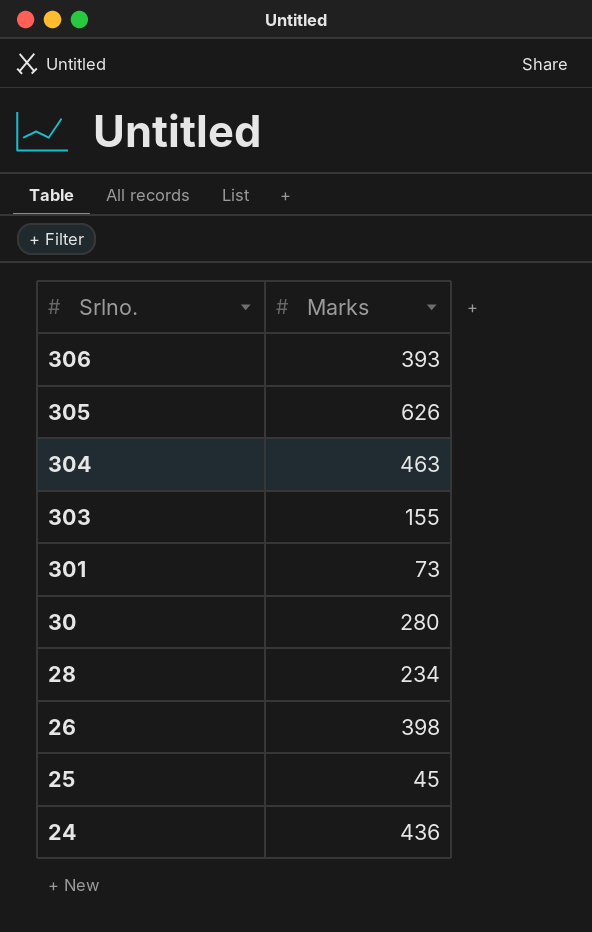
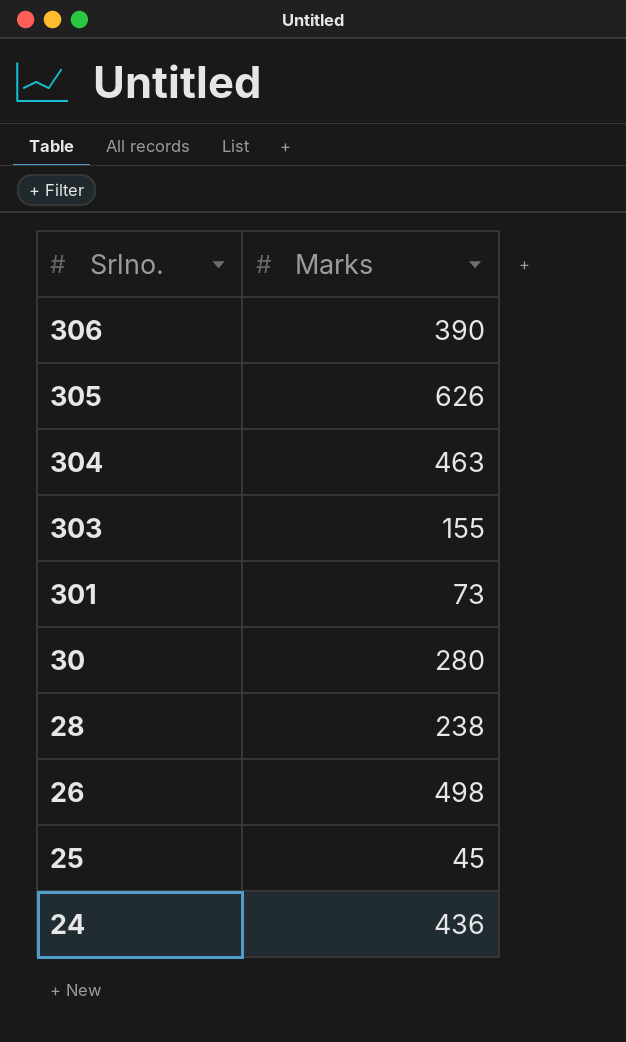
306 | Marks: 393 -> 390
28 | Marks: 234 -> 238
26 | Marks: 398 -> 498

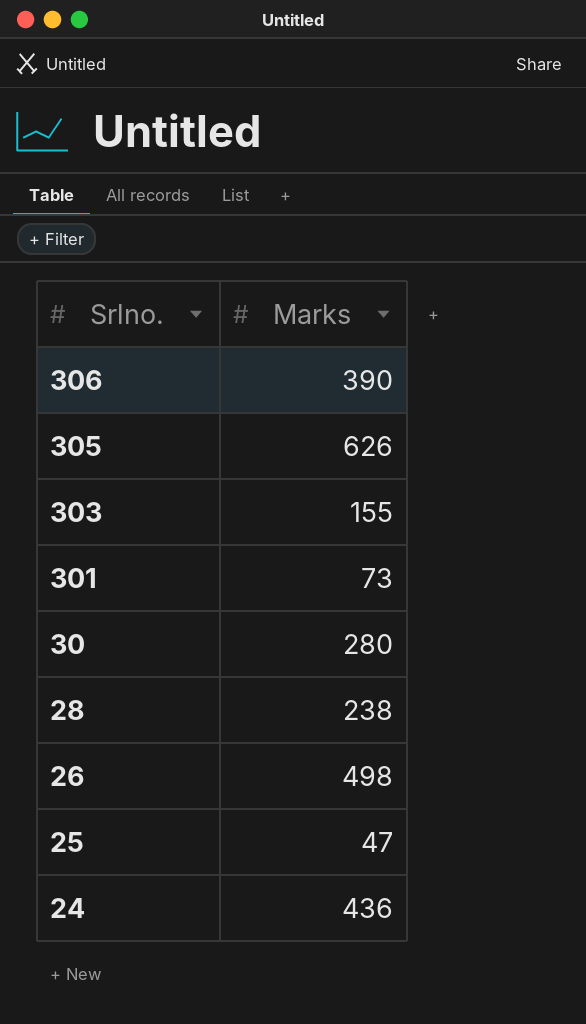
row 304: 463 -> none
25 | Marks: 45 -> 47

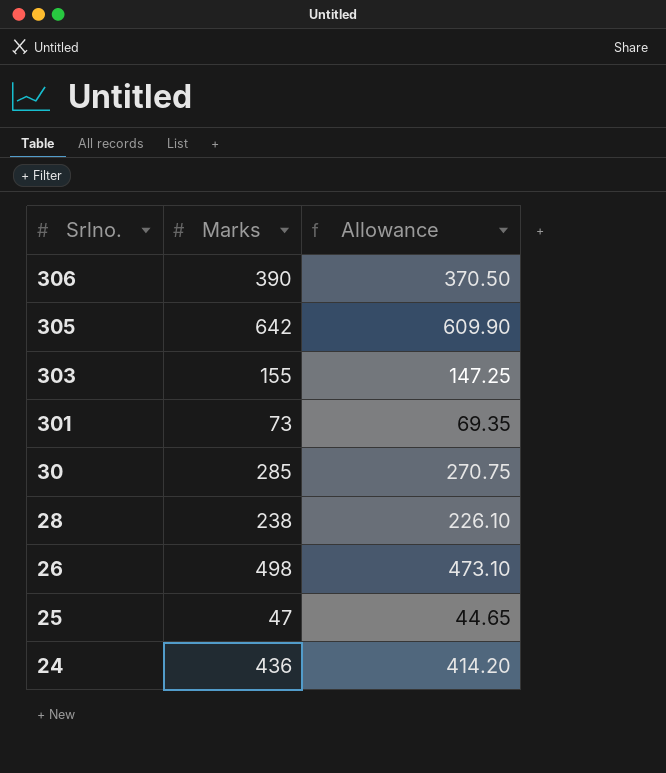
column Allowance | formula: none -> [Marks] * 0.95
305 | Marks: 626 -> 642
30 | Marks: 280 -> 285

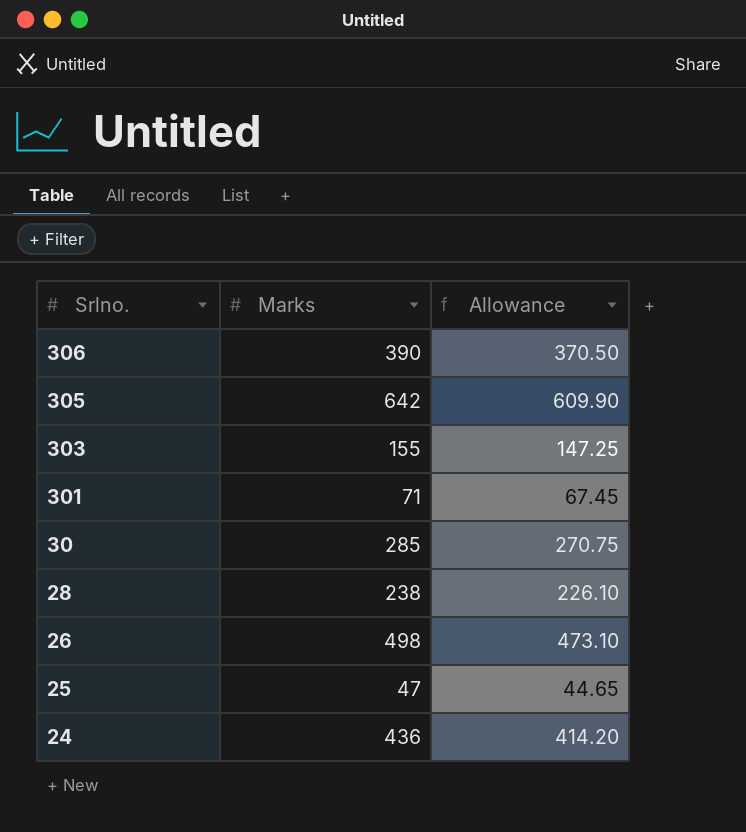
301 | Marks: 73 -> 71
301 | Allowance: 69.35 -> 67.45

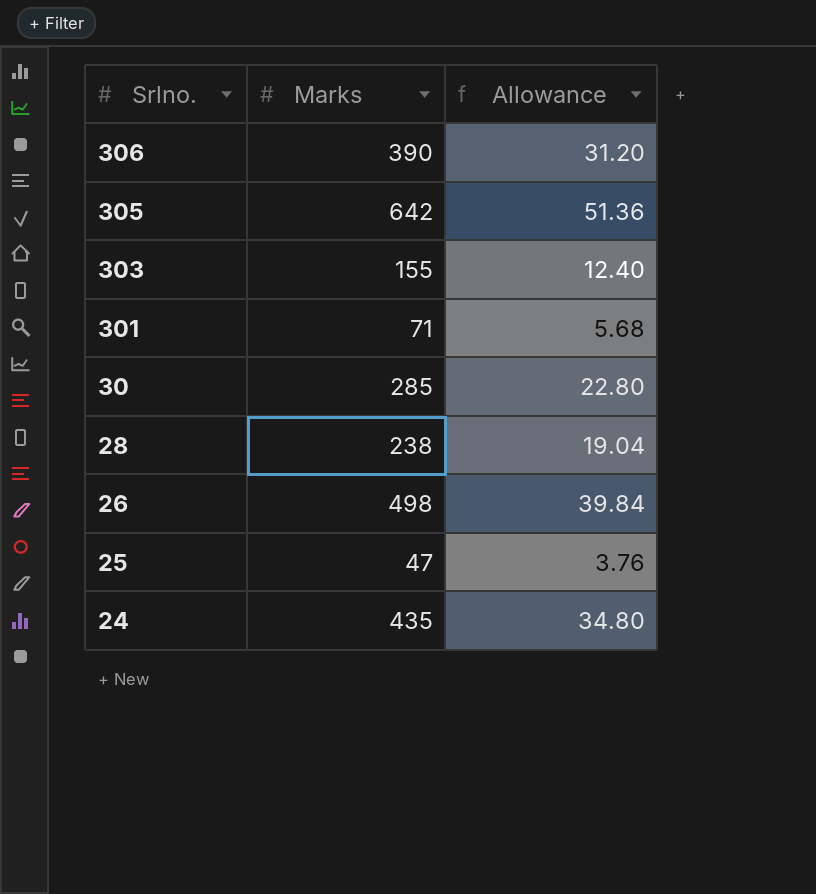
column Allowance | formula: [Marks] * 0.95 -> [Marks] * 0.08
24 | Marks: 436 -> 435

